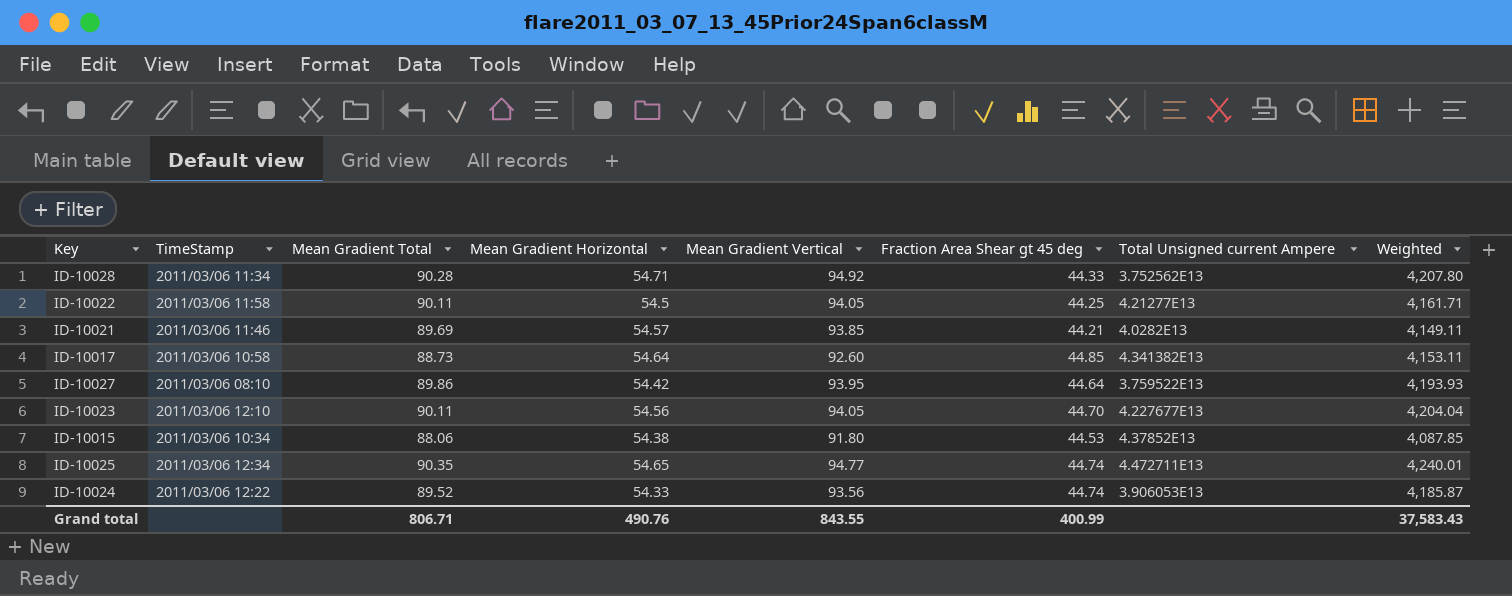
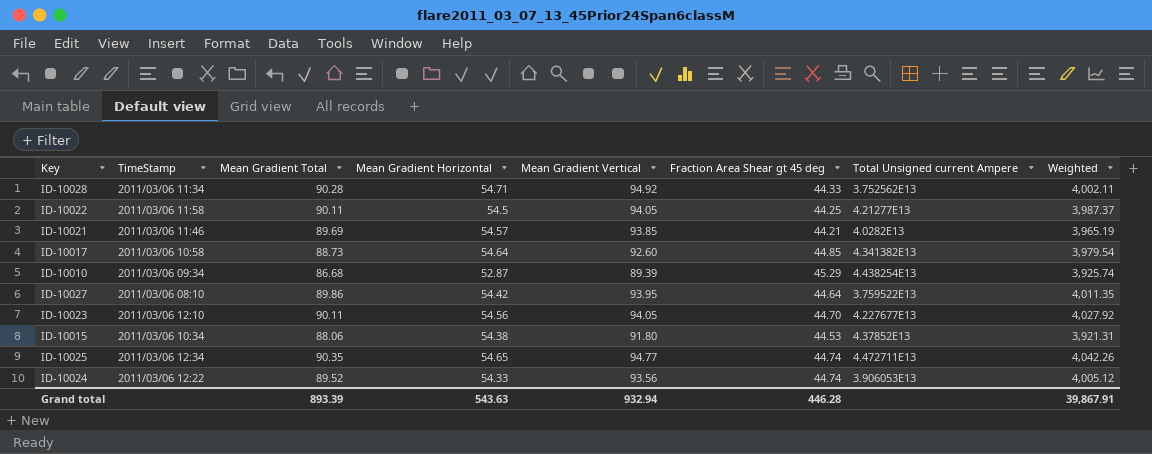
column Weighted | formula: [Mean Gradient Vertical] * [Fraction Area Shear gt 45 deg] -> [Mean Gradient Total] * [Fraction Area Shear gt 45 deg]
row ID-10010: none -> 2011/03/06 09:34 | 86.68 | 52.87 | 89.39 | 45.29 | 4.438254E13 | 3,925.74
Grand total | Mean Gradient Total: 806.71 -> 893.39
Grand total | Mean Gradient Horizontal: 490.76 -> 543.63
Grand total | Mean Gradient Vertical: 843.55 -> 932.94
Grand total | Fraction Area Shear gt 45 deg: 400.99 -> 446.28
Grand total | Weighted: 37,583.43 -> 39,867.91

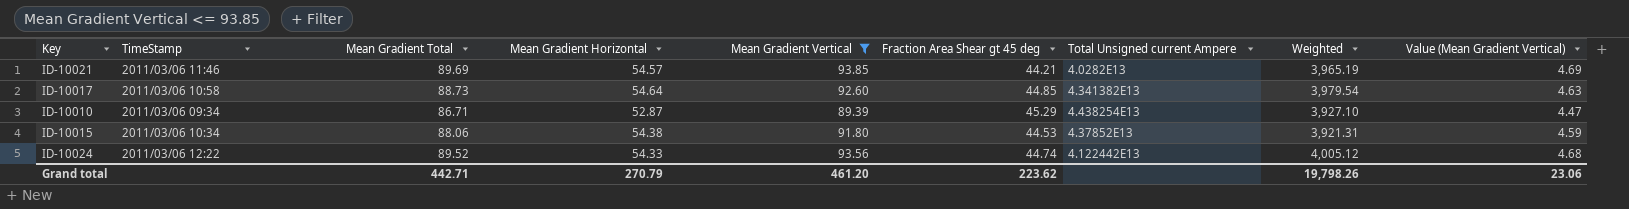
filter: none -> Mean Gradient Vertical <= 93.85
column Value (Mean Gradient Vertical) | formula: none -> [Mean Gradient Vertical] * 0.05
ID-10010 | Mean Gradient Total: 86.68 -> 86.71
ID-10010 | Weighted: 3,925.74 -> 3,927.10
ID-10024 | Total Unsigned current Ampere: 3.906053E13 -> 4.122442E13
Grand total | Mean Gradient Total: 893.39 -> 442.71
Grand total | Mean Gradient Horizontal: 543.63 -> 270.79
Grand total | Mean Gradient Vertical: 932.94 -> 461.20
Grand total | Fraction Area Shear gt 45 deg: 446.28 -> 223.62
Grand total | Weighted: 39,867.91 -> 19,798.26

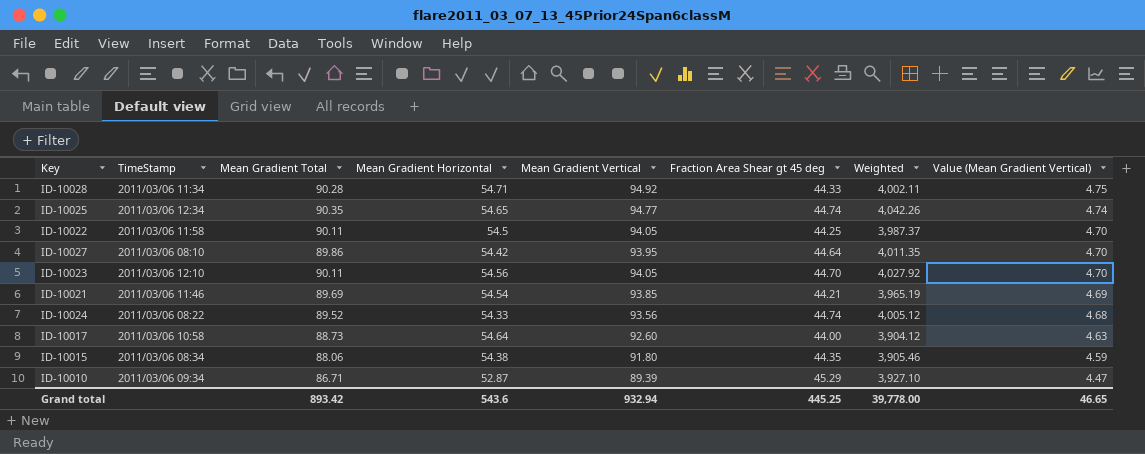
filter: Mean Gradient Vertical <= 93.85 -> none
row order: none -> Value (Mean Gradient Vertical) descending
column Total Unsigned current Ampere | position: 7 -> none
ID-10021 | Mean Gradient Horizontal: 54.57 -> 54.54
ID-10024 | TimeStamp: 2011/03/06 12:22 -> 2011/03/06 08:22
ID-10017 | Fraction Area Shear gt 45 deg: 44.85 -> 44.00
ID-10017 | Weighted: 3,979.54 -> 3,904.12
ID-10015 | TimeStamp: 2011/03/06 10:34 -> 2011/03/06 08:34
ID-10015 | Fraction Area Shear gt 45 deg: 44.53 -> 44.35
ID-10015 | Weighted: 3,921.31 -> 3,905.46
Grand total | Mean Gradient Total: 442.71 -> 893.42
Grand total | Mean Gradient Horizontal: 270.79 -> 543.6
Grand total | Mean Gradient Vertical: 461.20 -> 932.94
Grand total | Fraction Area Shear gt 45 deg: 223.62 -> 445.25
Grand total | Weighted: 19,798.26 -> 39,778.00
Grand total | Value (Mean Gradient Vertical): 23.06 -> 46.65

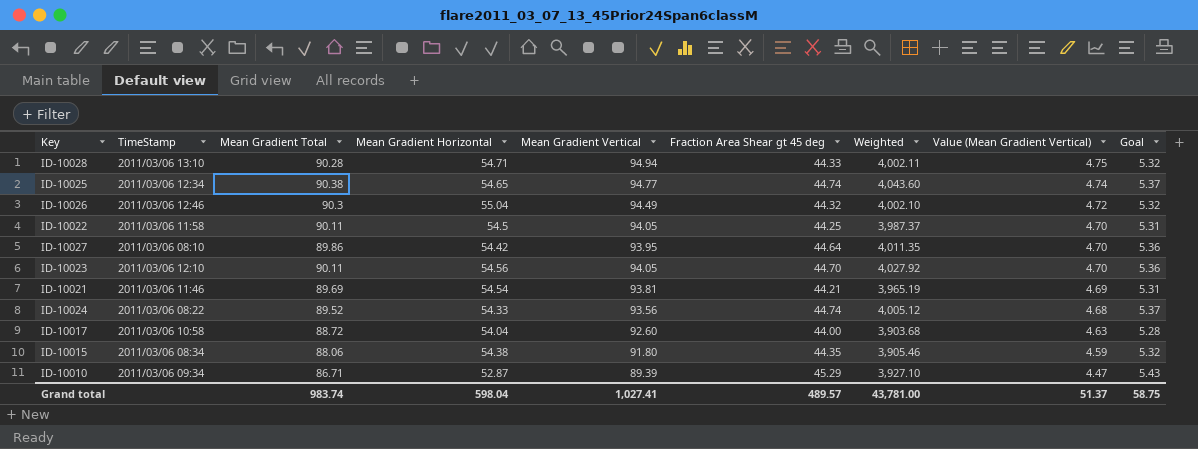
column Goal | formula: none -> [Fraction Area Shear gt 45 deg] * 0.12
ID-10028 | TimeStamp: 2011/03/06 11:34 -> 2011/03/06 13:10
ID-10028 | Mean Gradient Vertical: 94.92 -> 94.94
ID-10025 | Mean Gradient Total: 90.35 -> 90.38
ID-10025 | Weighted: 4,042.26 -> 4,043.60
row ID-10026: none -> 2011/03/06 12:46 | 90.3 | 55.04 | 94.49 | 44.32 | 4,002.10 | 4.72 | 5.32
ID-10021 | Mean Gradient Vertical: 93.85 -> 93.81
ID-10017 | Mean Gradient Total: 88.73 -> 88.72
ID-10017 | Mean Gradient Horizontal: 54.64 -> 54.04
ID-10017 | Weighted: 3,904.12 -> 3,903.68
Grand total | Mean Gradient Total: 893.42 -> 983.74
Grand total | Mean Gradient Horizontal: 543.6 -> 598.04
Grand total | Mean Gradient Vertical: 932.94 -> 1,027.41
Grand total | Fraction Area Shear gt 45 deg: 445.25 -> 489.57
Grand total | Weighted: 39,778.00 -> 43,781.00
Grand total | Value (Mean Gradient Vertical): 46.65 -> 51.37

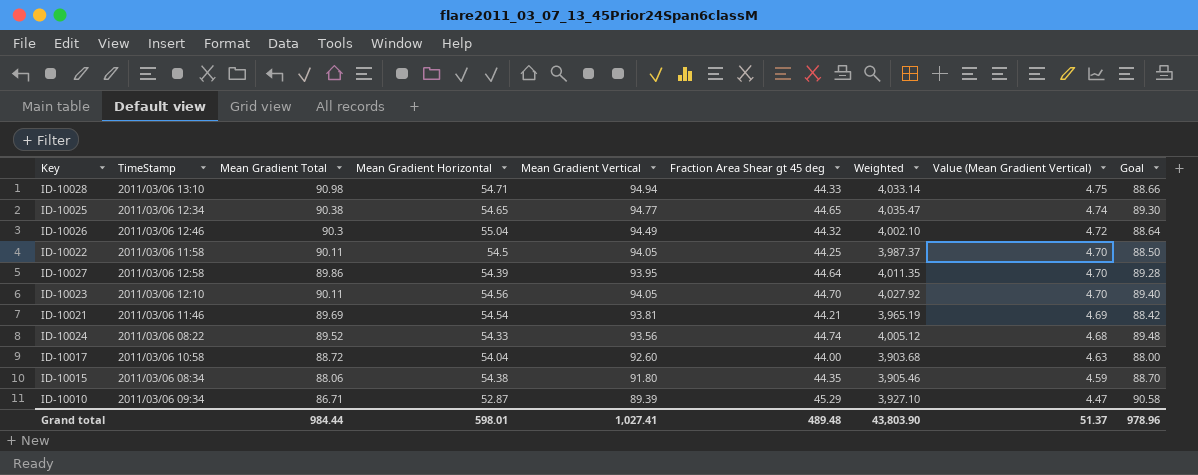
column Goal | formula: [Fraction Area Shear gt 45 deg] * 0.12 -> [Fraction Area Shear gt 45 deg] * 2
ID-10028 | Mean Gradient Total: 90.28 -> 90.98
ID-10028 | Weighted: 4,002.11 -> 4,033.14
ID-10025 | Fraction Area Shear gt 45 deg: 44.74 -> 44.65
ID-10025 | Weighted: 4,043.60 -> 4,035.47
ID-10027 | TimeStamp: 2011/03/06 08:10 -> 2011/03/06 12:58
ID-10027 | Mean Gradient Horizontal: 54.42 -> 54.39
Grand total | Mean Gradient Total: 983.74 -> 984.44
Grand total | Mean Gradient Horizontal: 598.04 -> 598.01
Grand total | Fraction Area Shear gt 45 deg: 489.57 -> 489.48
Grand total | Weighted: 43,781.00 -> 43,803.90
Grand total | Goal: 58.75 -> 978.96

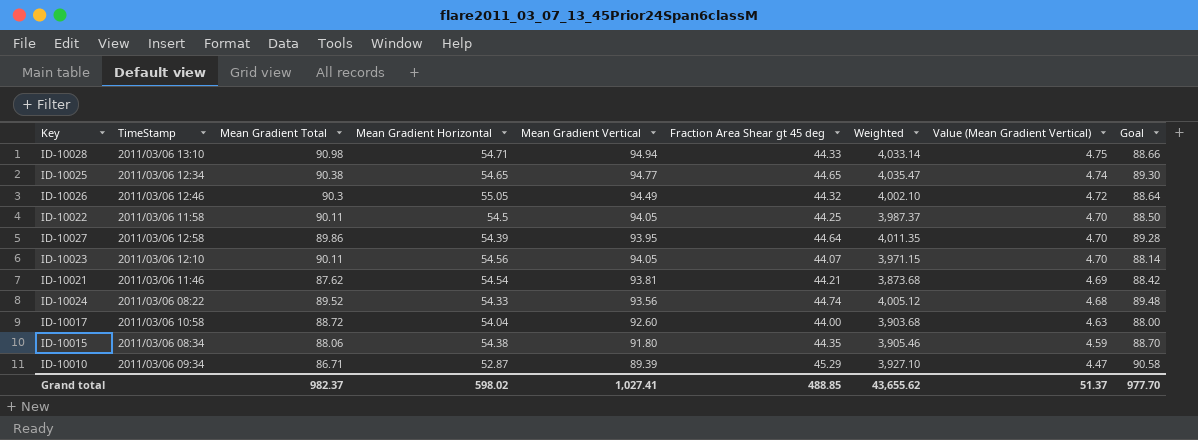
ID-10026 | Mean Gradient Horizontal: 55.04 -> 55.05
ID-10023 | Fraction Area Shear gt 45 deg: 44.70 -> 44.07
ID-10023 | Weighted: 4,027.92 -> 3,971.15
ID-10023 | Goal: 89.40 -> 88.14
ID-10021 | Mean Gradient Total: 89.69 -> 87.62
ID-10021 | Weighted: 3,965.19 -> 3,873.68
Grand total | Mean Gradient Total: 984.44 -> 982.37
Grand total | Mean Gradient Horizontal: 598.01 -> 598.02
Grand total | Fraction Area Shear gt 45 deg: 489.48 -> 488.85
Grand total | Weighted: 43,803.90 -> 43,655.62
Grand total | Goal: 978.96 -> 977.70

